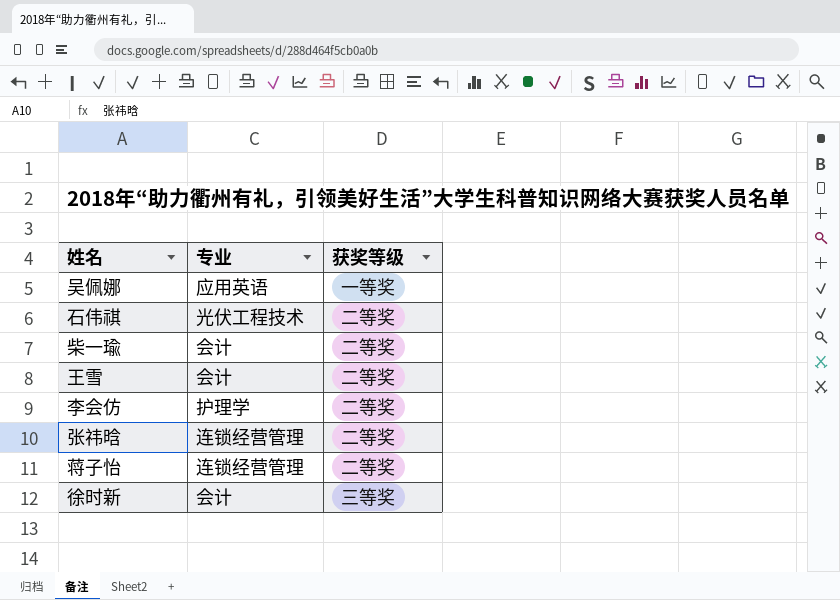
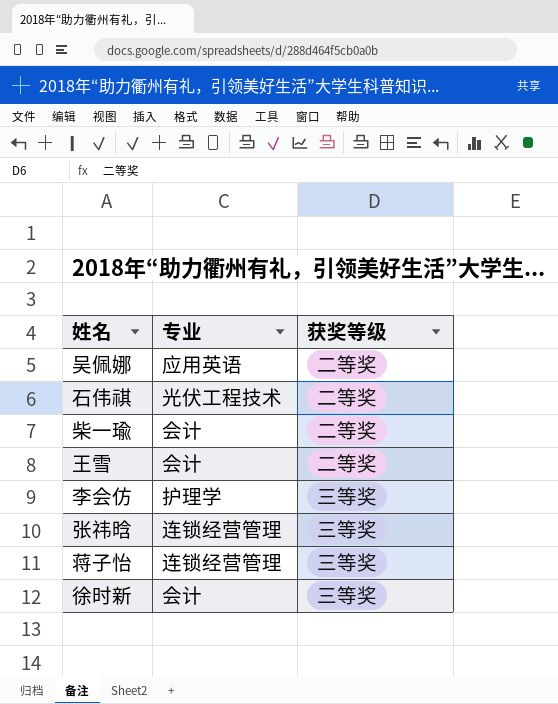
吴佩娜 | 获奖等级: 一等奖 -> 二等奖
李会仿 | 获奖等级: 二等奖 -> 三等奖
张祎晗 | 获奖等级: 二等奖 -> 三等奖
蒋子怡 | 获奖等级: 二等奖 -> 三等奖

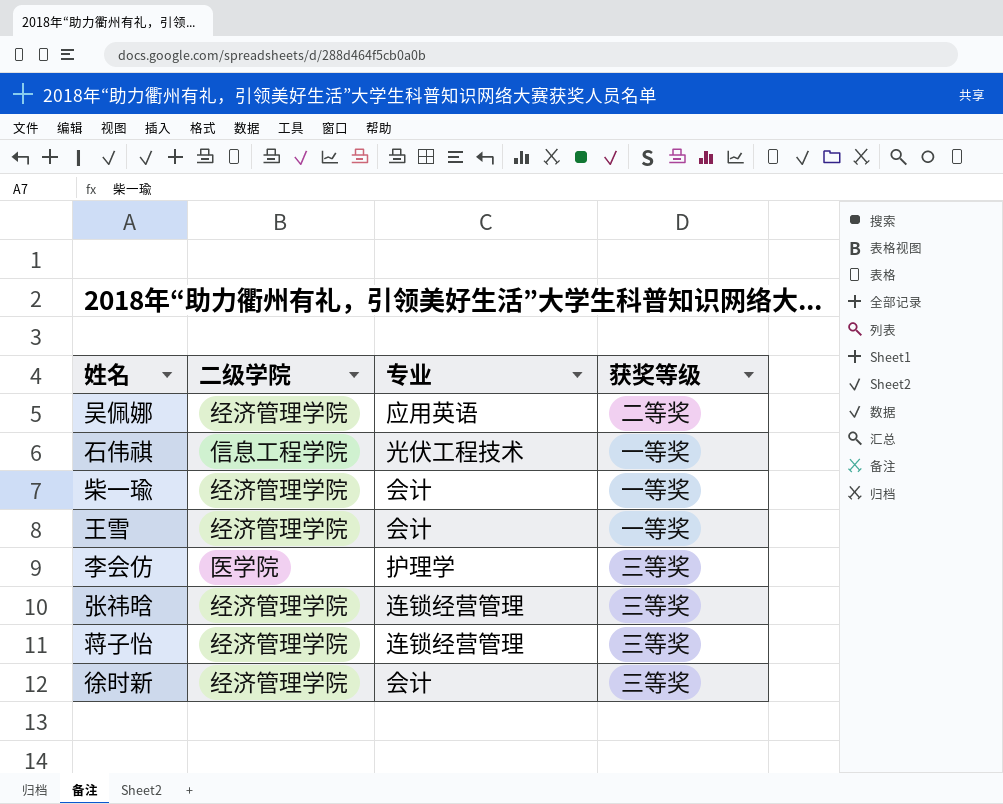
column 二级学院 | position: none -> 2
石伟祺 | 获奖等级: 二等奖 -> 一等奖
柴一瑜 | 获奖等级: 二等奖 -> 一等奖
王雪 | 获奖等级: 二等奖 -> 一等奖

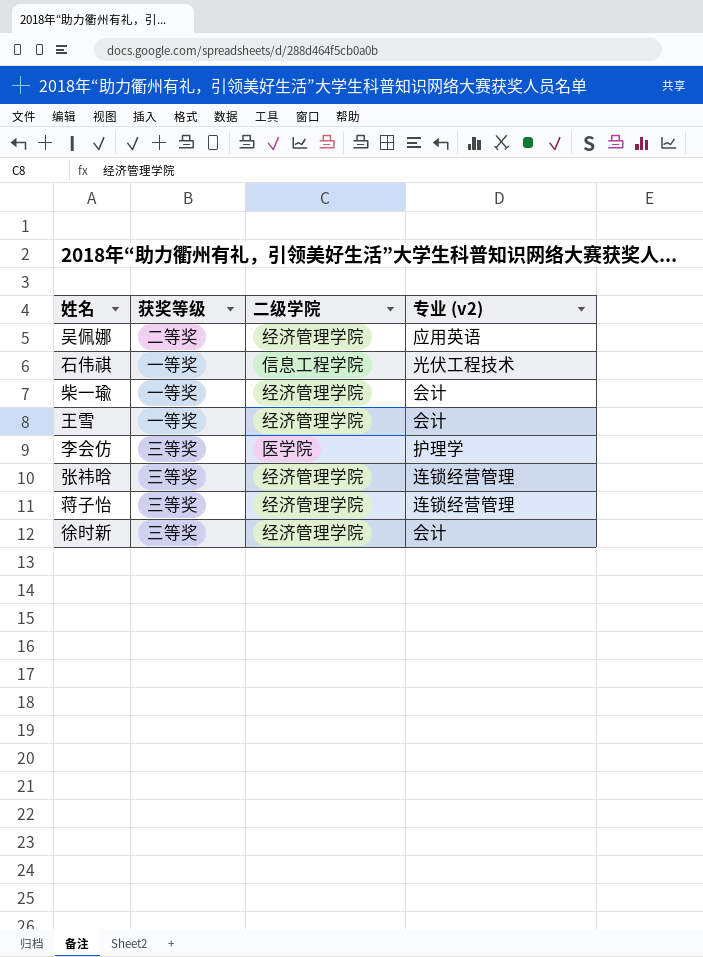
column 获奖等级 | position: 4 -> 2
column name: 专业 -> 专业 (v2)

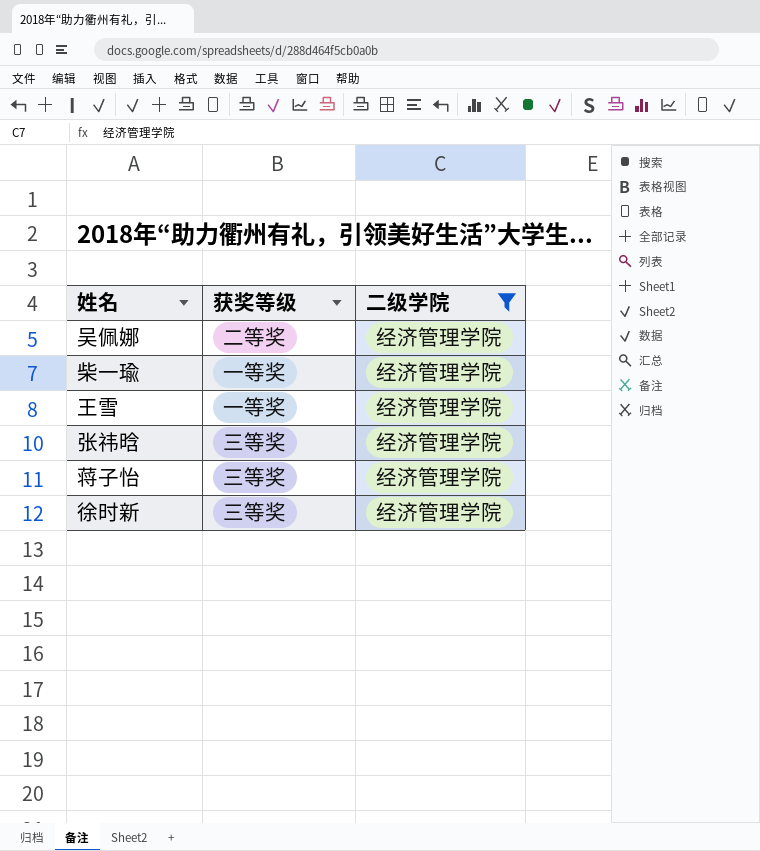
filter: none -> 二级学院 = 经济管理学院
column 专业 (v2) | position: 4 -> none

